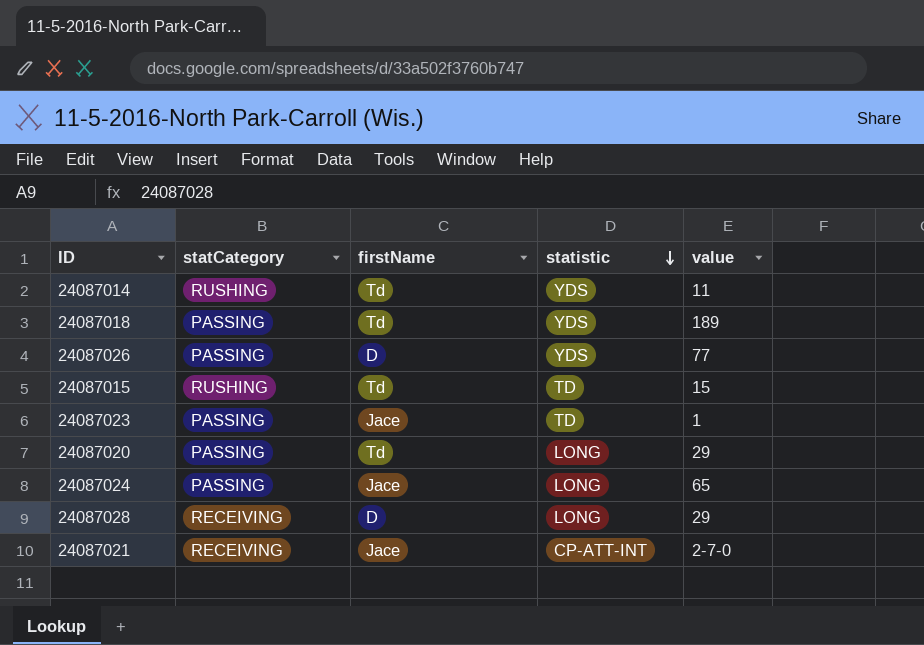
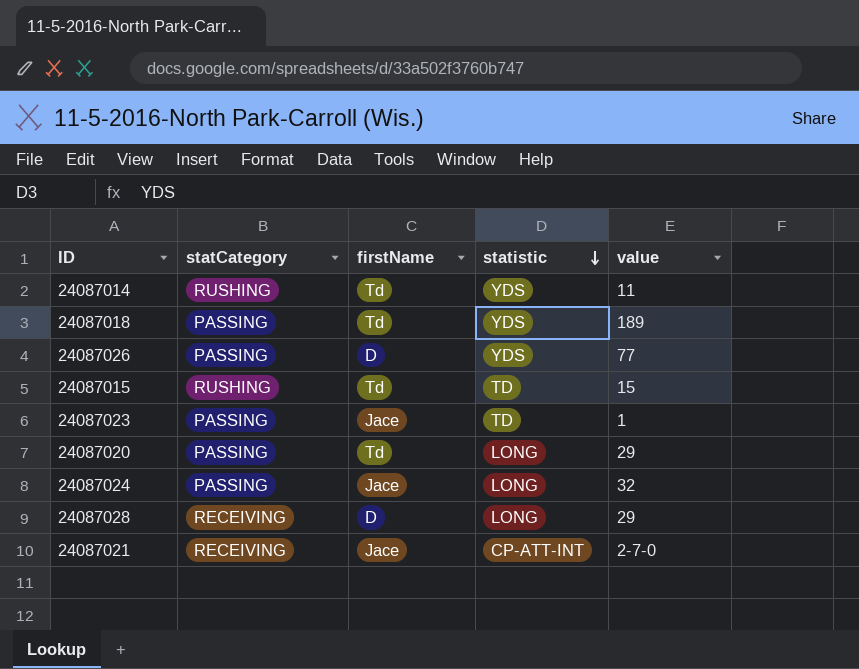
24087024 | value: 65 -> 32

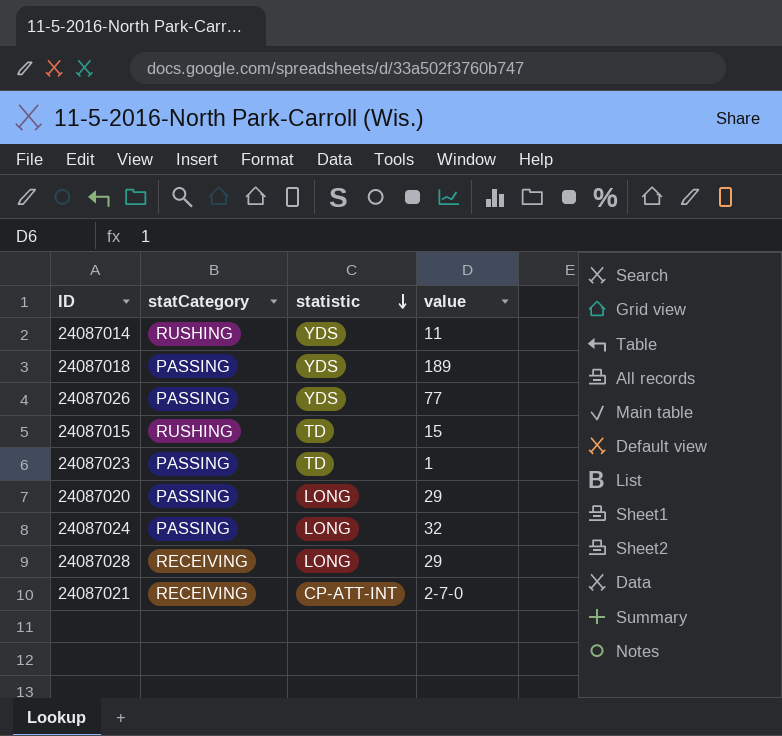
column firstName | position: 3 -> none

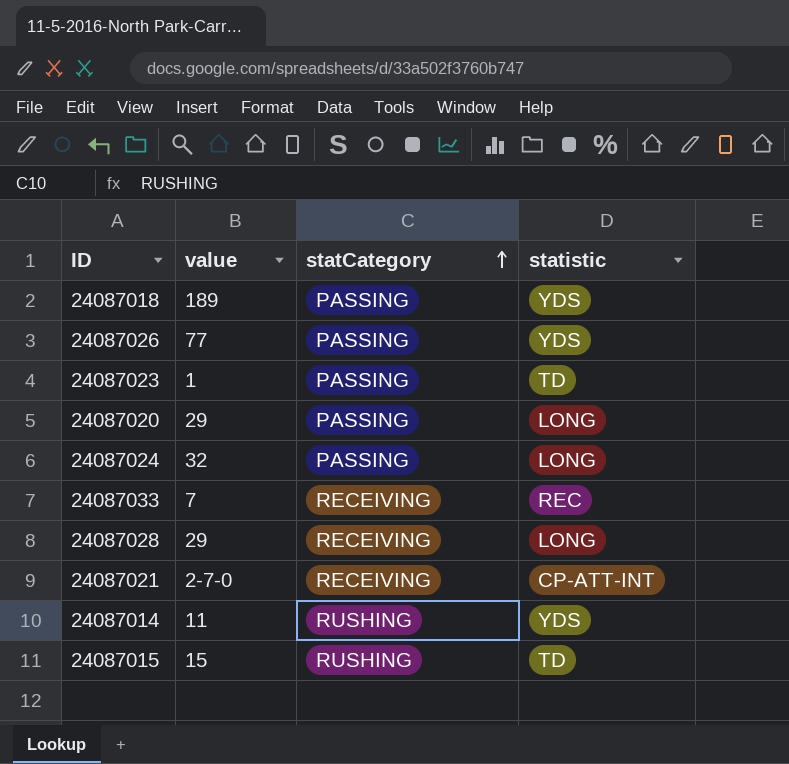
row order: statistic descending -> statCategory ascending
column value | position: 4 -> 2
row 24087033: none -> 7 | RECEIVING | REC

